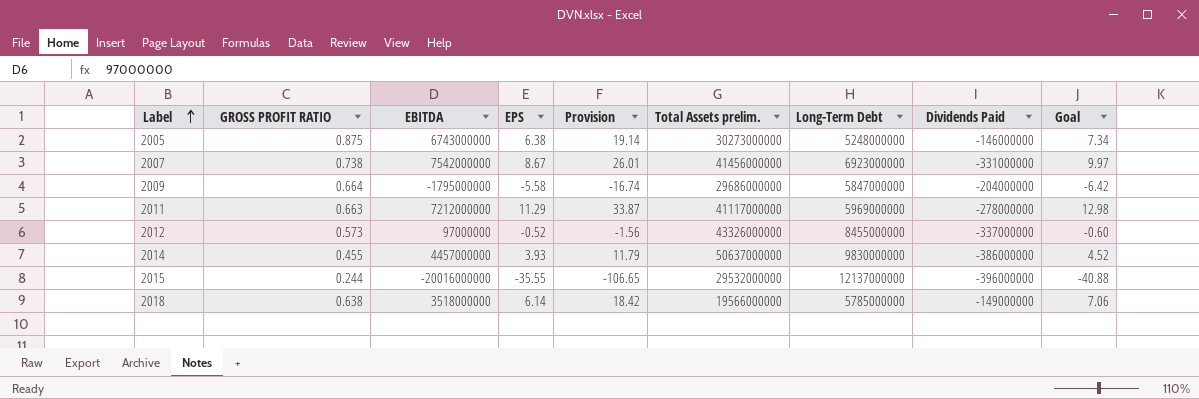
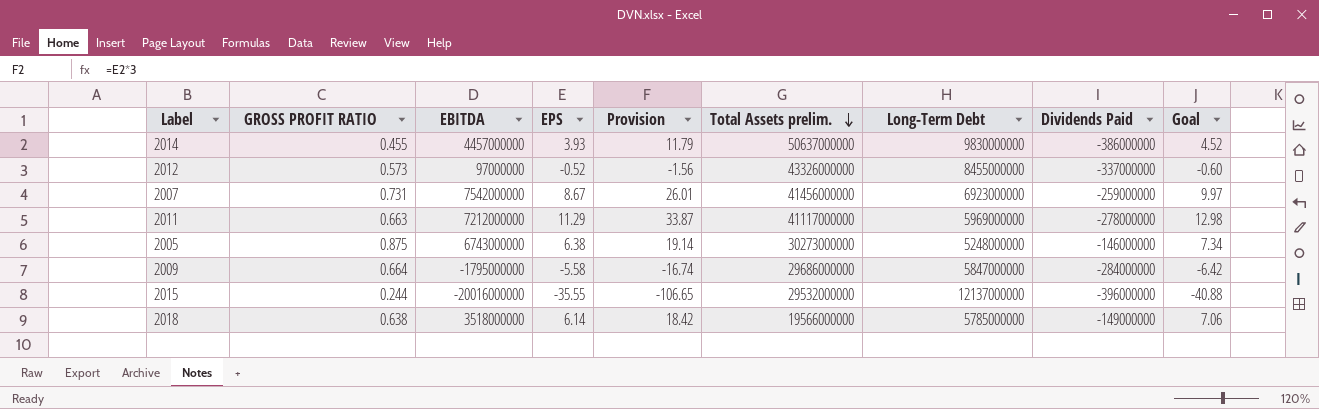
row order: Label ascending -> Total Assets prelim. descending
2007 | GROSS PROFIT RATIO: 0.738 -> 0.731
2007 | Dividends Paid: -331000000 -> -259000000
2009 | Dividends Paid: -204000000 -> -284000000

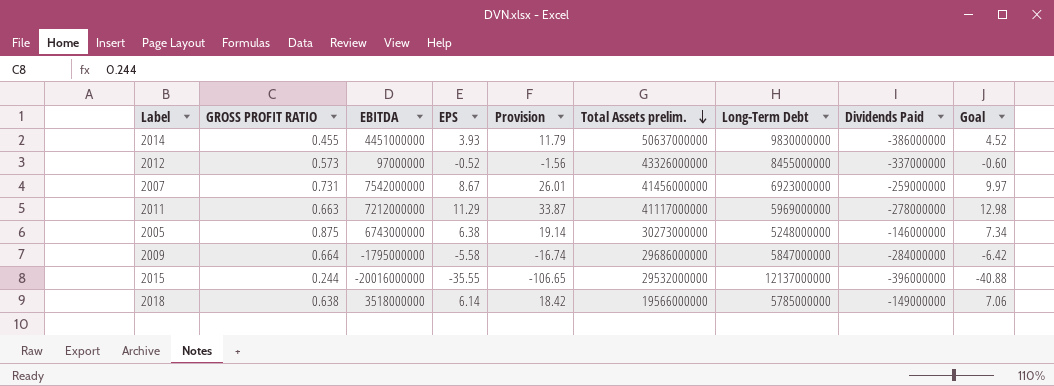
2014 | EBITDA: 4457000000 -> 4451000000

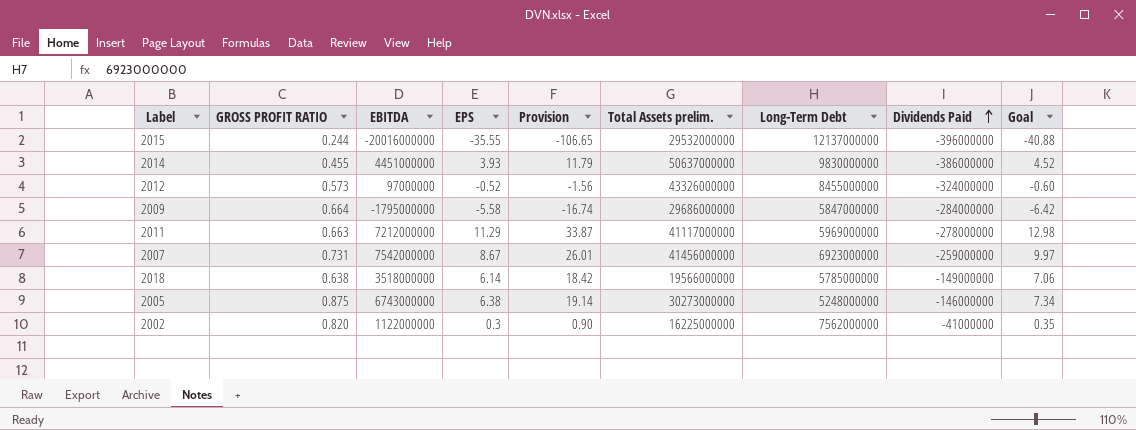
row order: Total Assets prelim. descending -> Dividends Paid ascending
2012 | Dividends Paid: -337000000 -> -324000000
row 2002: none -> 0.820 | 1122000000 | 0.3 | 0.90 | 16225000000 | 7562000000 | -41000000 | 0.35

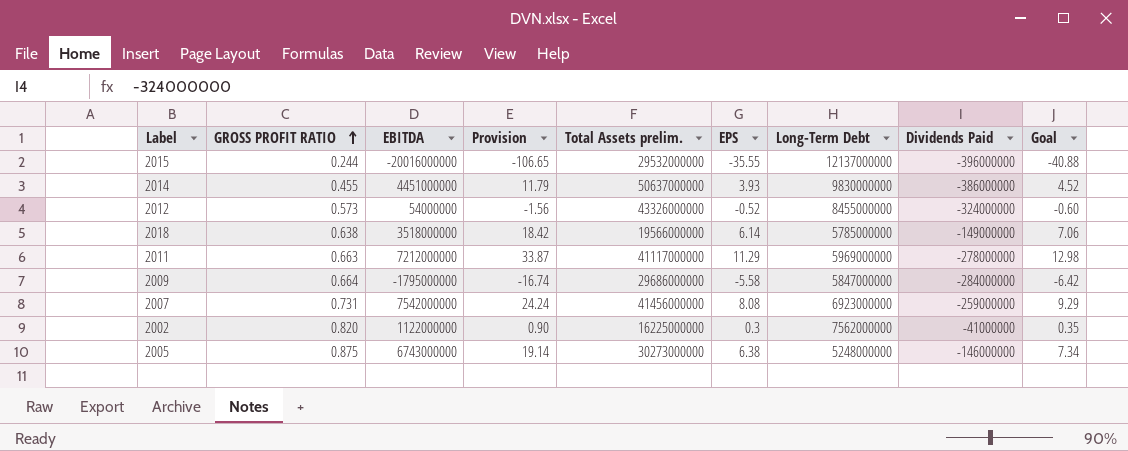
row order: Dividends Paid ascending -> GROSS PROFIT RATIO ascending
column EPS | position: 4 -> 6
2012 | EBITDA: 97000000 -> 54000000
2007 | Provision: 26.01 -> 24.24
2007 | EPS: 8.67 -> 8.08
2007 | Goal: 9.97 -> 9.29

